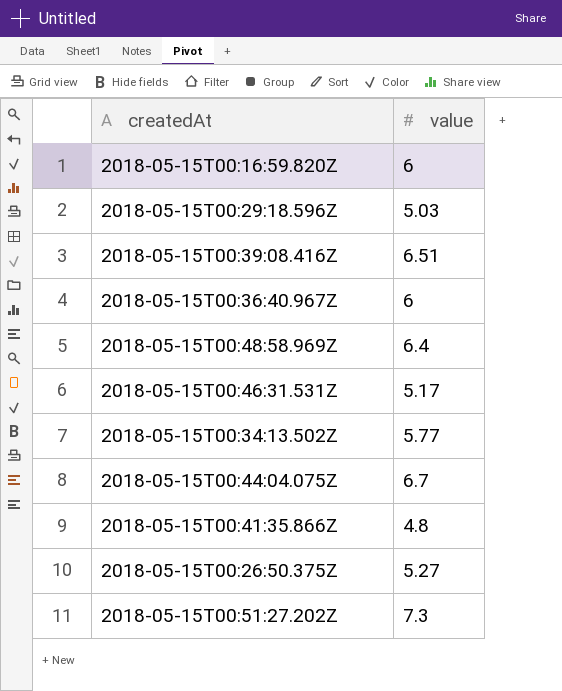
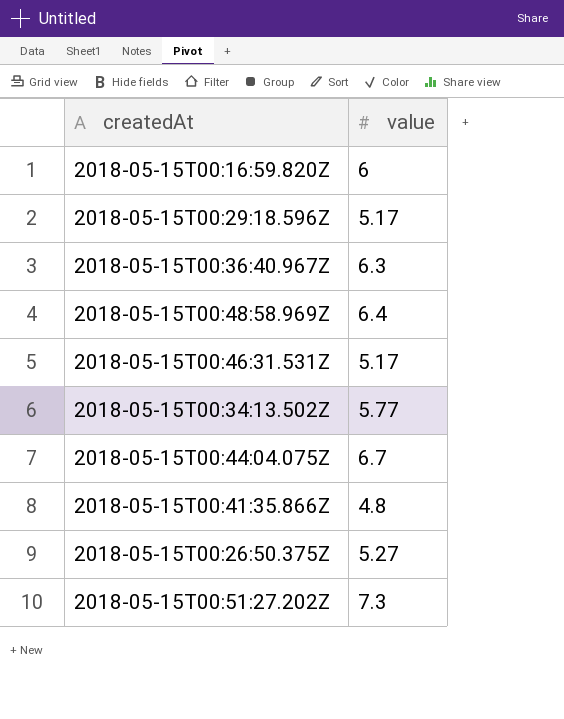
row 2018-05-15T00:39:08.416Z: 6.51 -> none
2018-05-15T00:29:18.596Z | value: 5.03 -> 5.17
2018-05-15T00:36:40.967Z | value: 6 -> 6.3

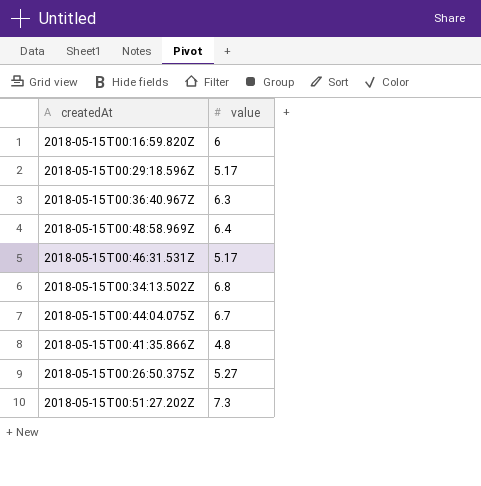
2018-05-15T00:34:13.502Z | value: 5.77 -> 6.8

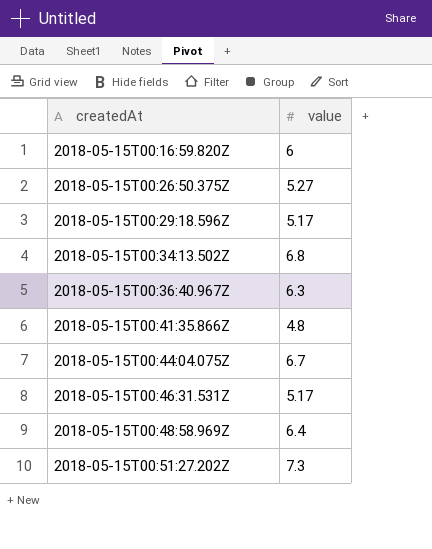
row order: none -> createdAt ascending

